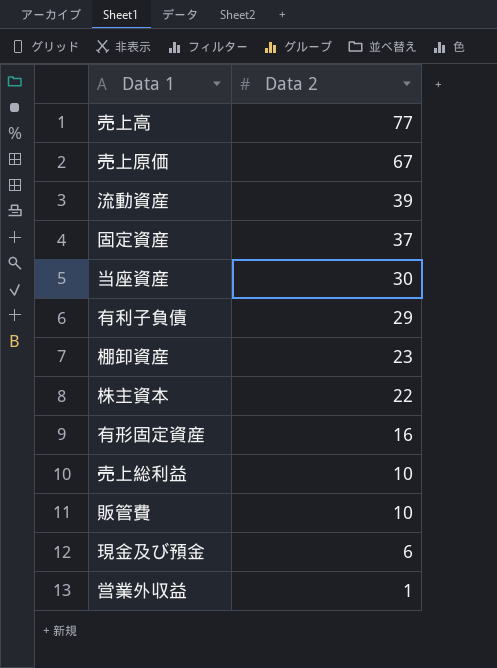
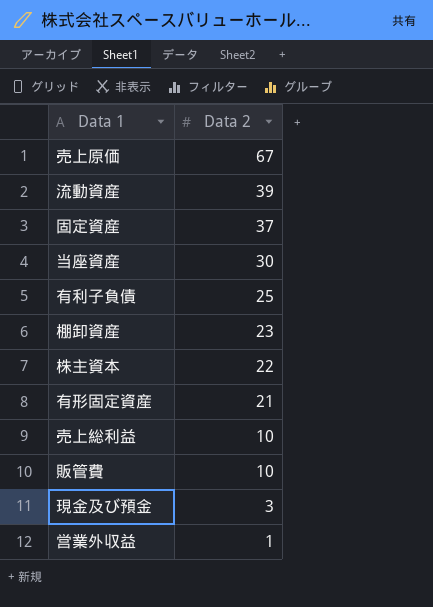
row 売上高: 77 -> none
有利子負債 | Data 2: 29 -> 25
有形固定資産 | Data 2: 16 -> 21
現金及び預金 | Data 2: 6 -> 3

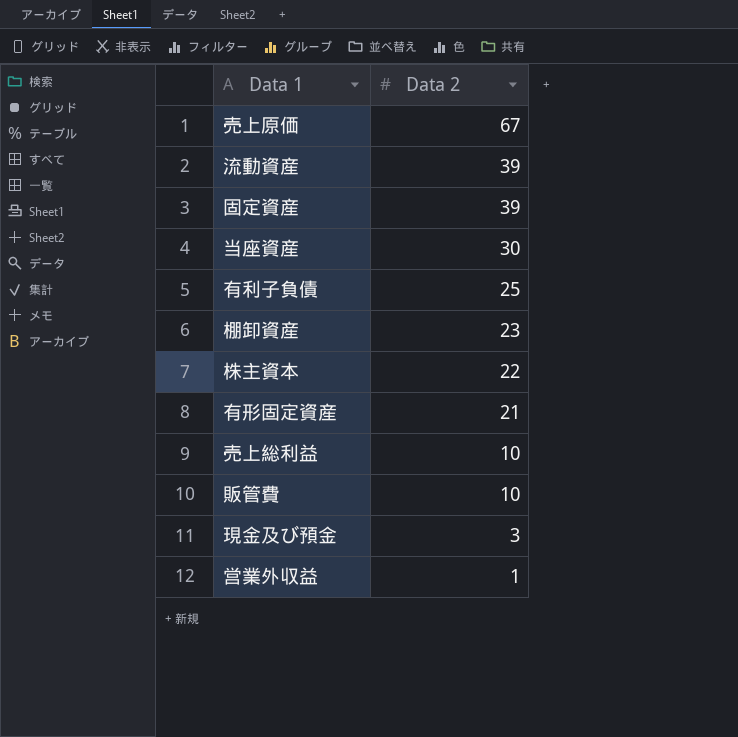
固定資産 | Data 2: 37 -> 39

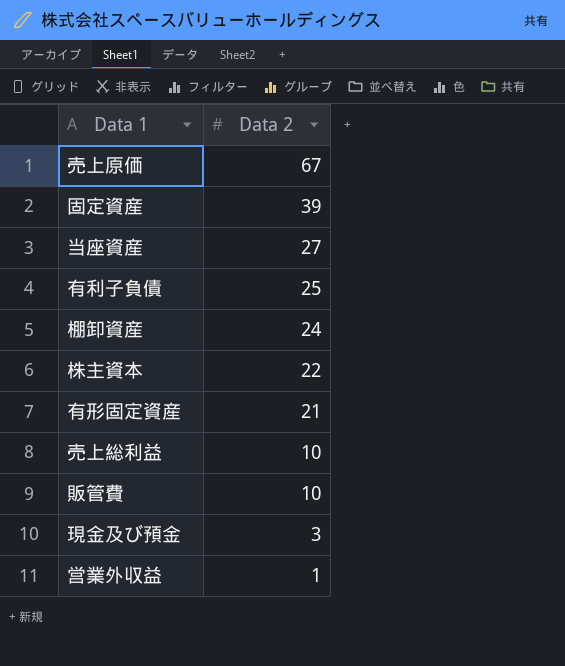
row 流動資産: 39 -> none
当座資産 | Data 2: 30 -> 27
棚卸資産 | Data 2: 23 -> 24

